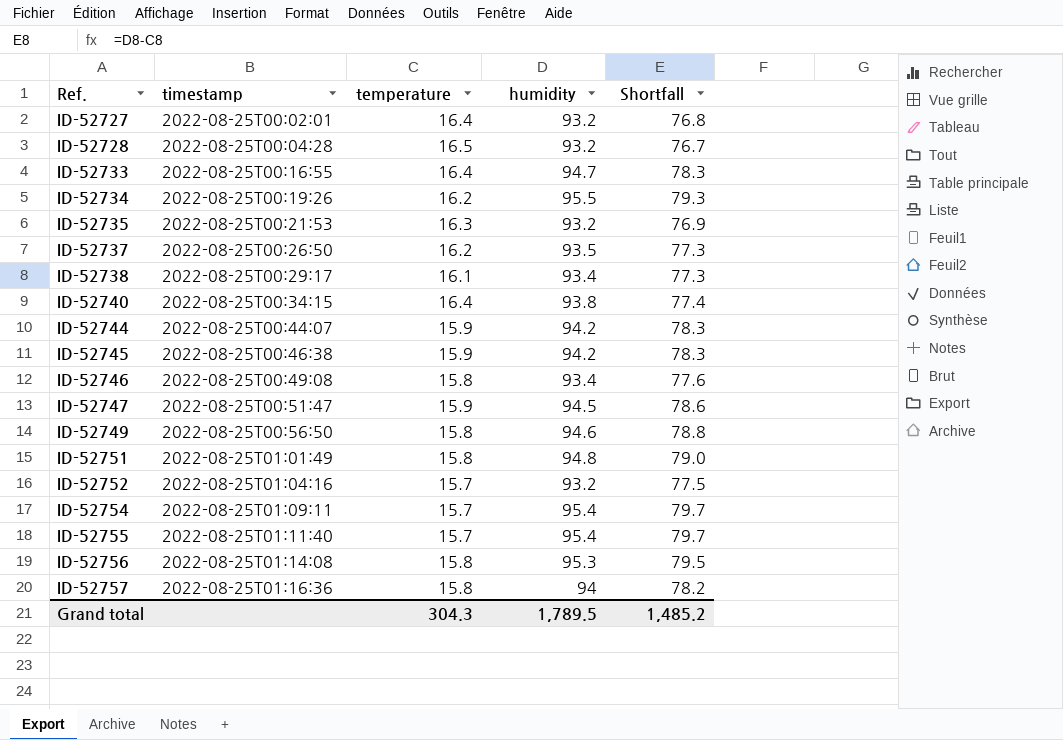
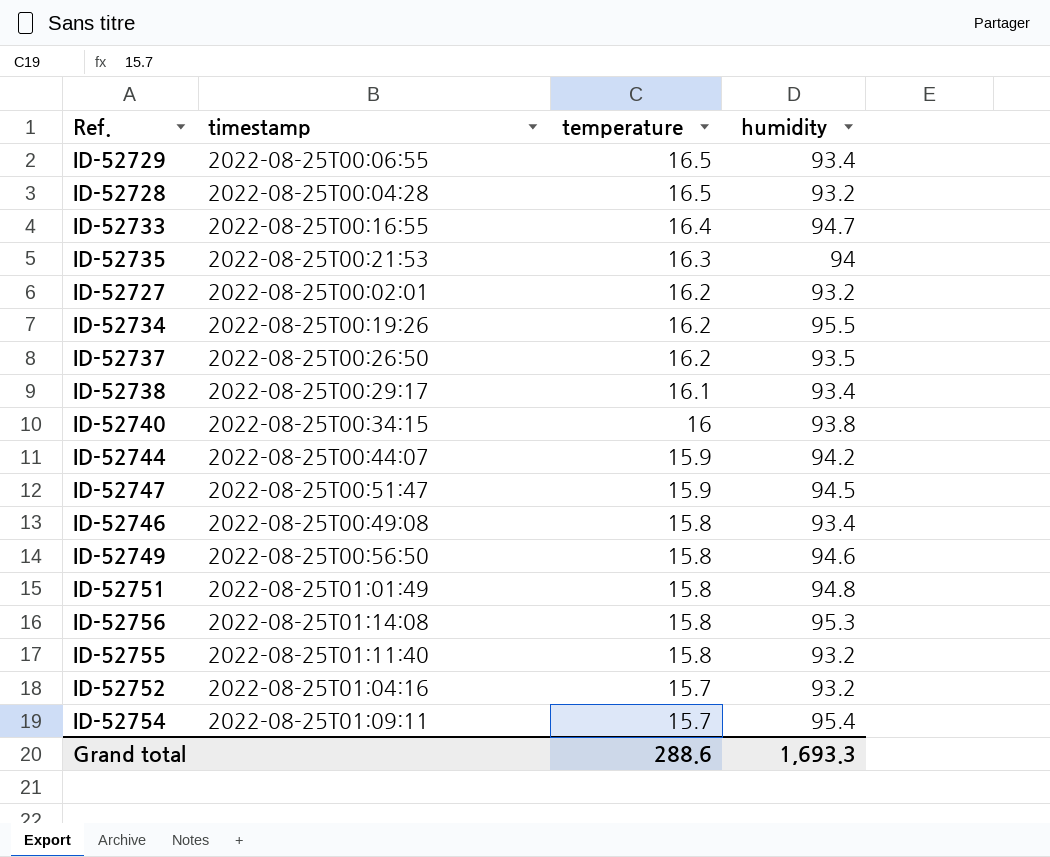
row order: Ref. ascending -> temperature descending
column Shortfall | formula: [humidity] - [temperature] -> none
row ID-52745: 2022-08-25T00:46:38 | 15.9 | 94.2 | 78.3 -> none
row ID-52757: 2022-08-25T01:16:36 | 15.8 | 94 | 78.2 -> none
row ID-52729: none -> 2022-08-25T00:06:55 | 16.5 | 93.4
ID-52735 | humidity: 93.2 -> 94
ID-52727 | temperature: 16.4 -> 16.2
ID-52740 | temperature: 16.4 -> 16
ID-52755 | temperature: 15.7 -> 15.8
ID-52755 | humidity: 95.4 -> 93.2
Grand total | temperature: 304.3 -> 288.6
Grand total | humidity: 1,789.5 -> 1,693.3

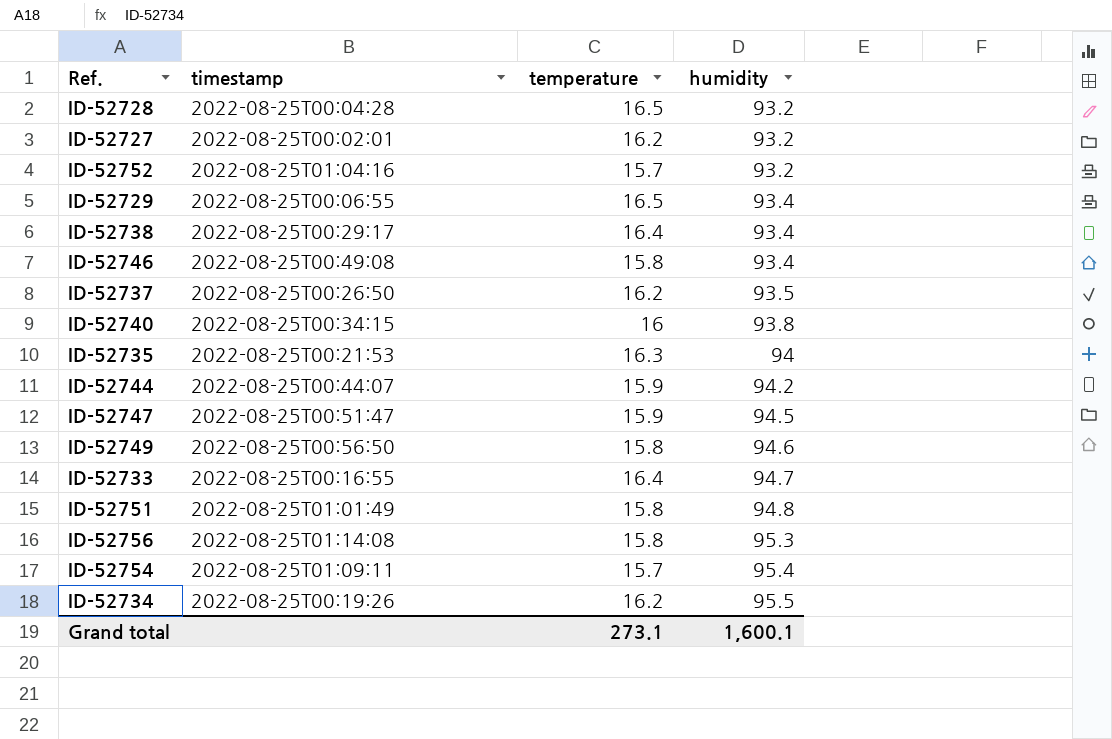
row order: temperature descending -> humidity ascending
row ID-52755: 2022-08-25T01:11:40 | 15.8 | 93.2 -> none
ID-52738 | temperature: 16.1 -> 16.4
Grand total | temperature: 288.6 -> 273.1
Grand total | humidity: 1,693.3 -> 1,600.1

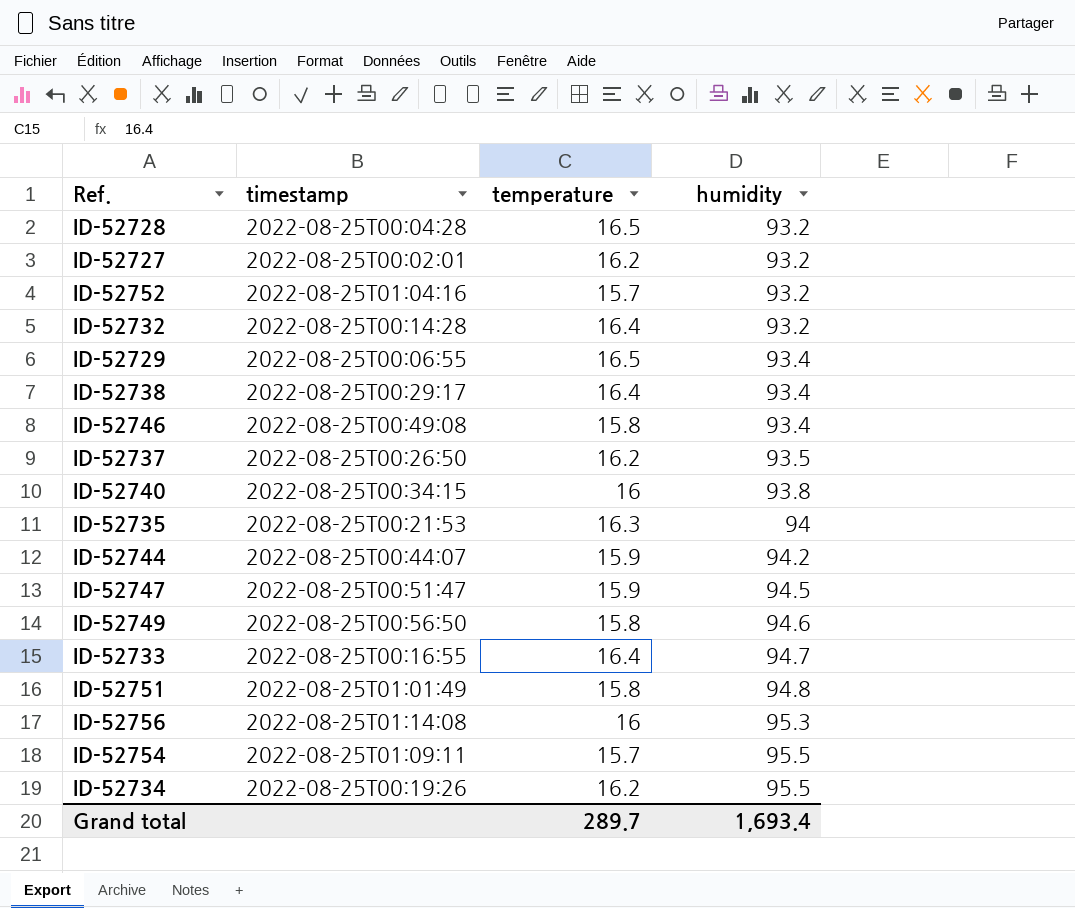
row ID-52732: none -> 2022-08-25T00:14:28 | 16.4 | 93.2
ID-52756 | temperature: 15.8 -> 16
ID-52754 | humidity: 95.4 -> 95.5
Grand total | temperature: 273.1 -> 289.7
Grand total | humidity: 1,600.1 -> 1,693.4

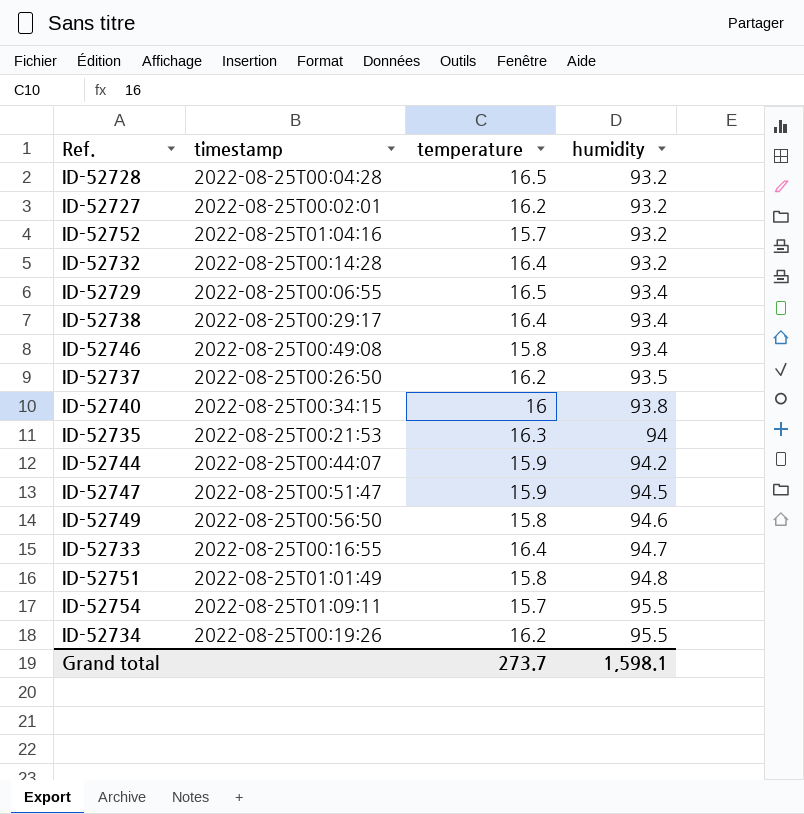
row ID-52756: 2022-08-25T01:14:08 | 16 | 95.3 -> none
Grand total | temperature: 289.7 -> 273.7
Grand total | humidity: 1,693.4 -> 1,598.1

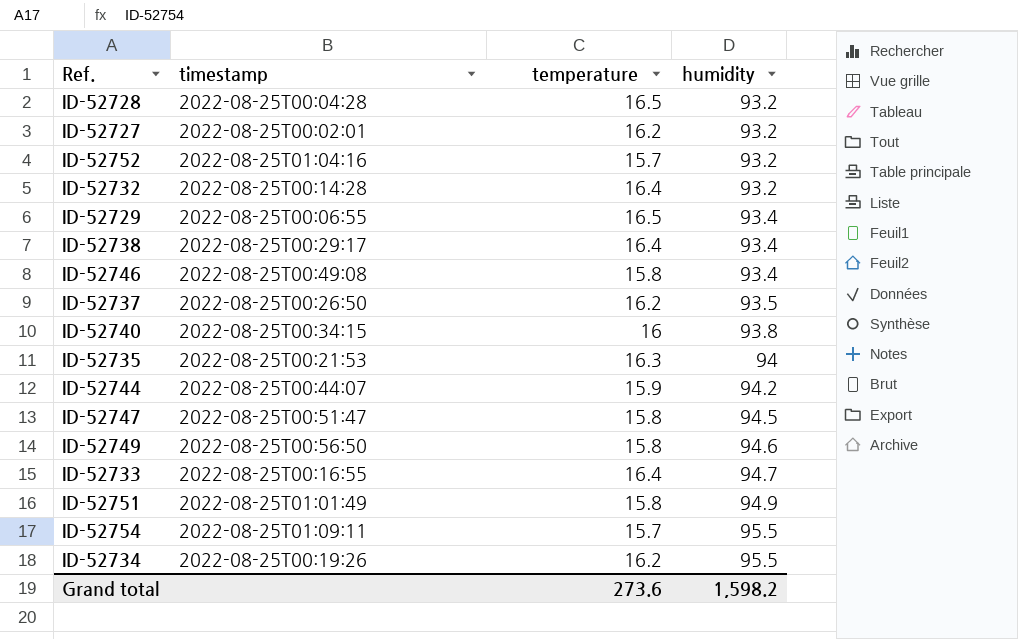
ID-52747 | temperature: 15.9 -> 15.8
ID-52751 | humidity: 94.8 -> 94.9
Grand total | temperature: 273.7 -> 273.6
Grand total | humidity: 1,598.1 -> 1,598.2

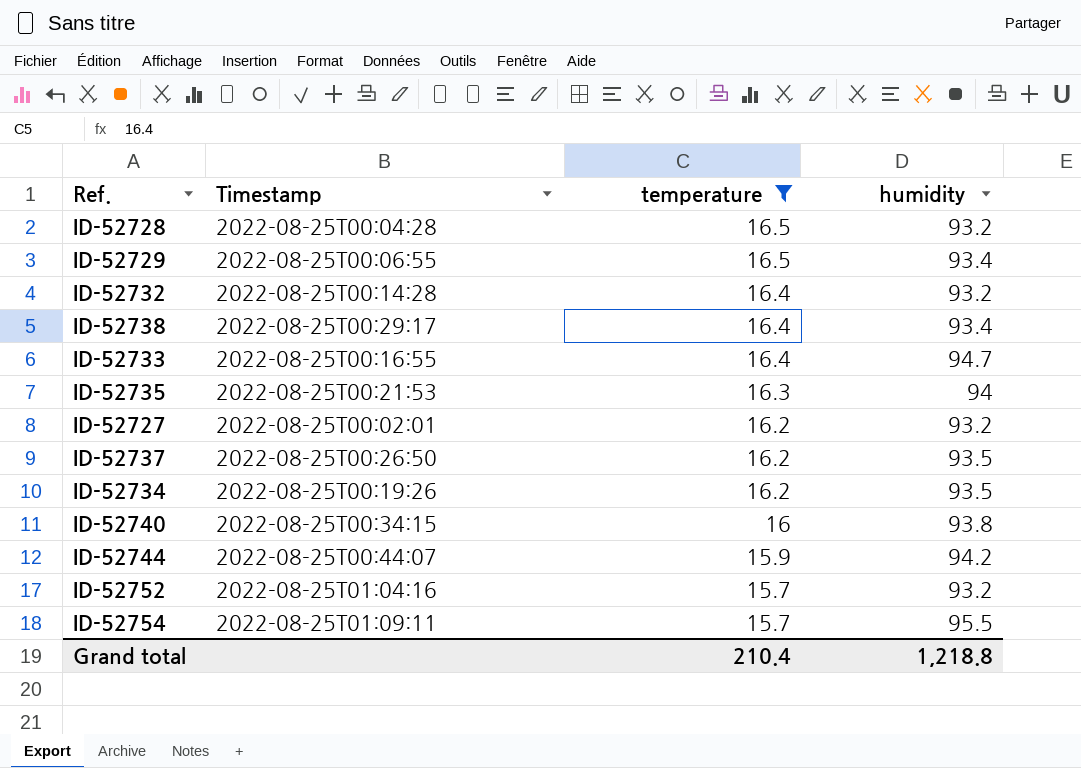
filter: none -> temperature != 15.8
row order: humidity ascending -> temperature descending
column name: timestamp -> Timestamp
ID-52734 | humidity: 95.5 -> 93.5
Grand total | temperature: 273.6 -> 210.4
Grand total | humidity: 1,598.2 -> 1,218.8

